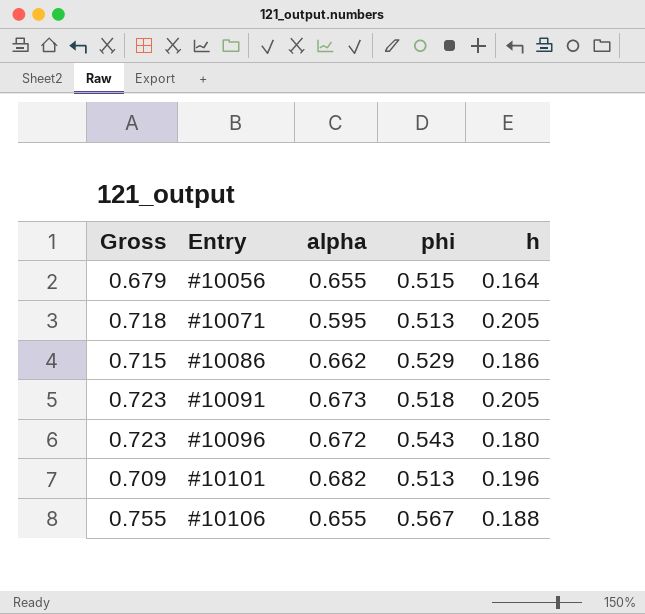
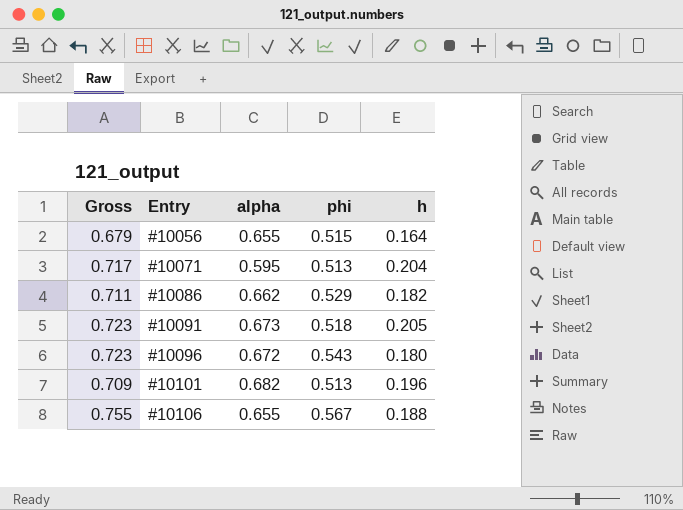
#10071 | Gross: 0.718 -> 0.717
#10071 | h: 0.205 -> 0.204
#10086 | Gross: 0.715 -> 0.711
#10086 | h: 0.186 -> 0.182

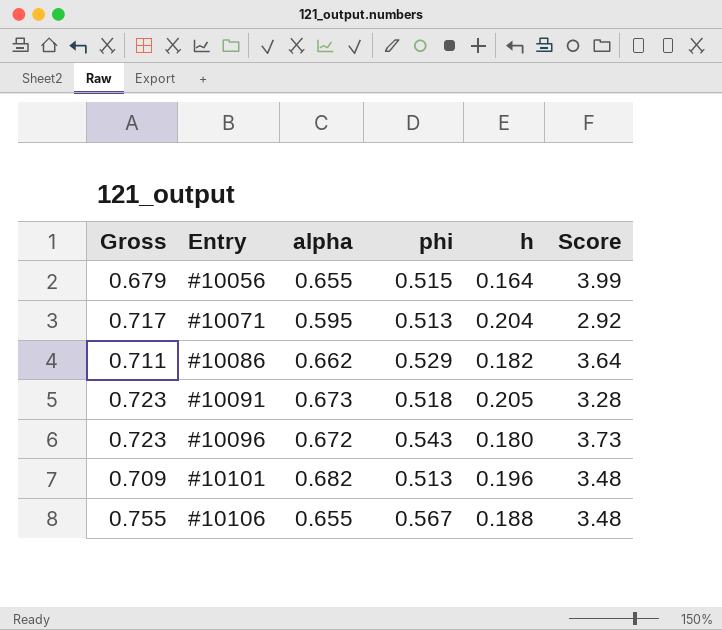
column Score | formula: none -> [alpha] / [h]

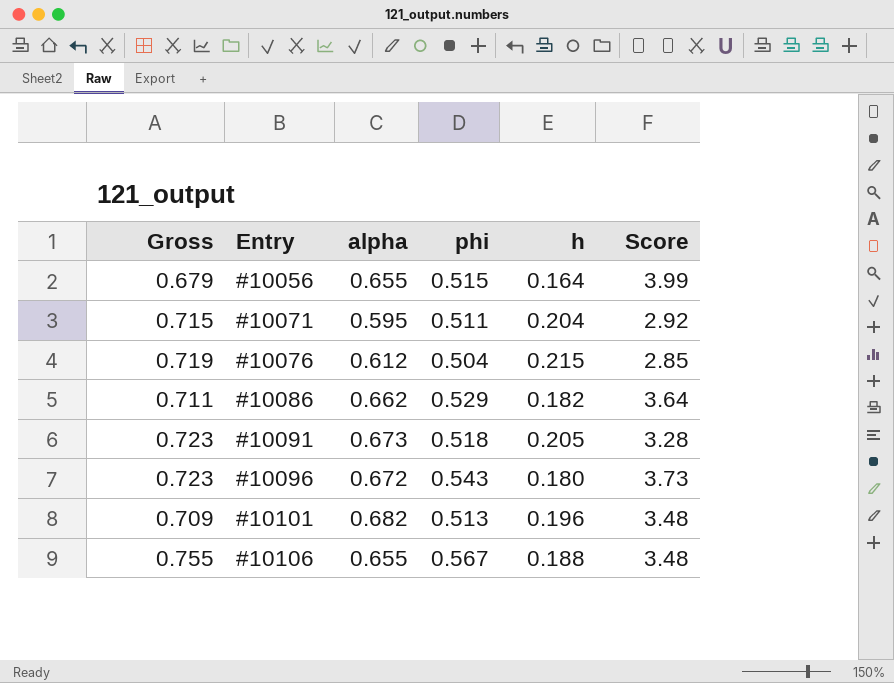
#10071 | Gross: 0.717 -> 0.715
#10071 | phi: 0.513 -> 0.511
row #10076: none -> 0.719 | 0.612 | 0.504 | 0.215 | 2.85

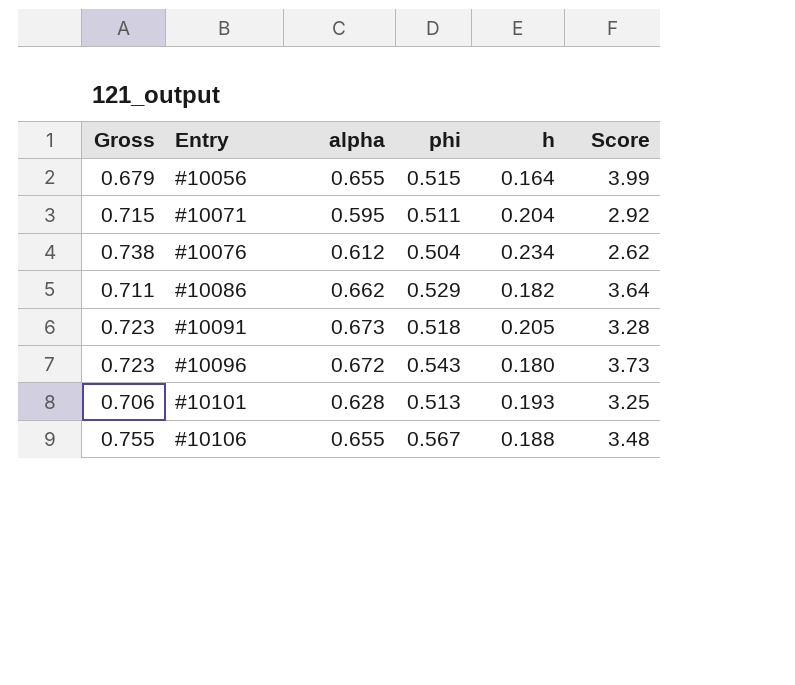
#10076 | Gross: 0.719 -> 0.738
#10076 | h: 0.215 -> 0.234
#10076 | Score: 2.85 -> 2.62
#10101 | Gross: 0.709 -> 0.706
#10101 | alpha: 0.682 -> 0.628
#10101 | h: 0.196 -> 0.193
#10101 | Score: 3.48 -> 3.25

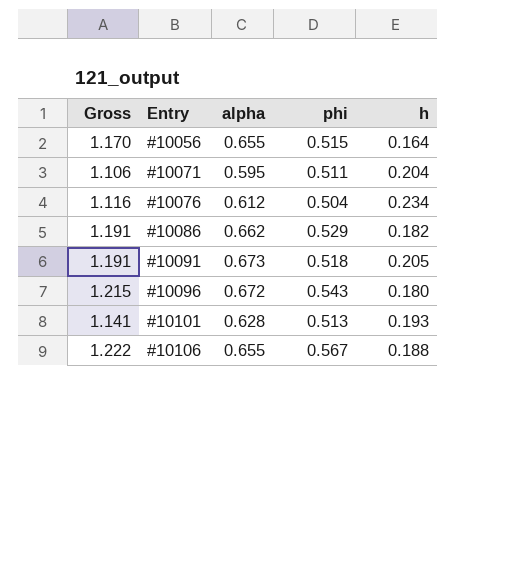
column Score | formula: [alpha] / [h] -> none
column Gross | formula: [phi] + [h] -> [alpha] + [phi]

